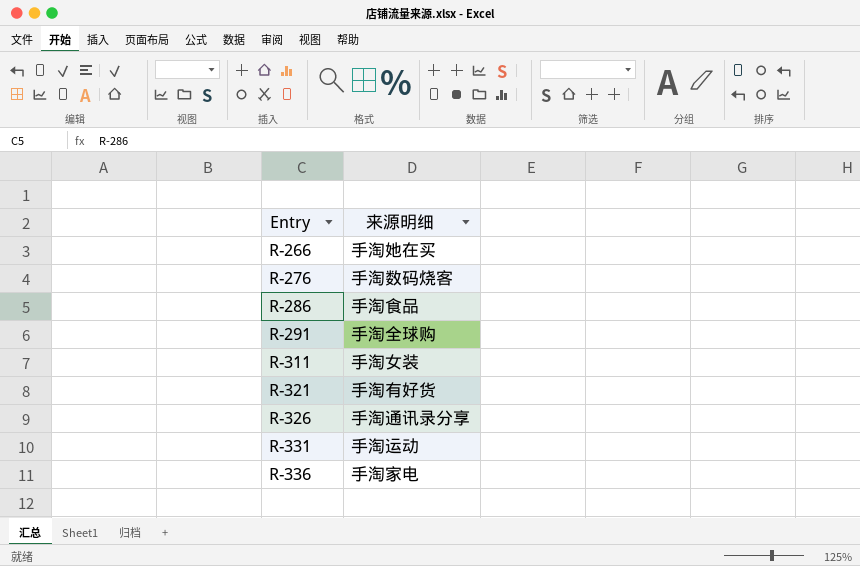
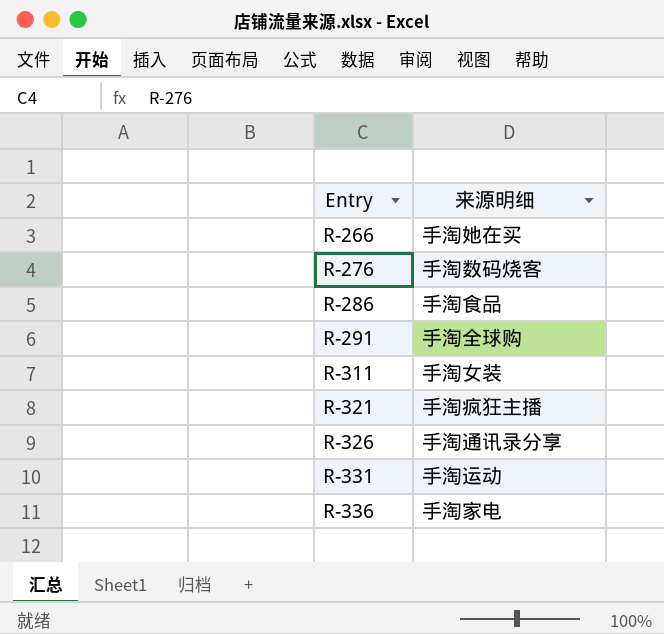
R-321 | 来源明细: 手淘有好货 -> 手淘疯狂主播

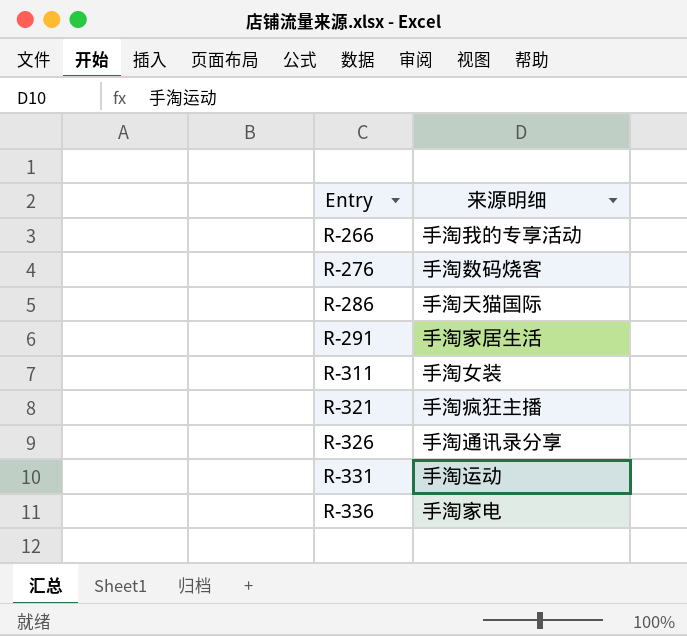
R-266 | 来源明细: 手淘她在买 -> 手淘我的专享活动
R-286 | 来源明细: 手淘食品 -> 手淘天猫国际
R-291 | 来源明细: 手淘全球购 -> 手淘家居生活

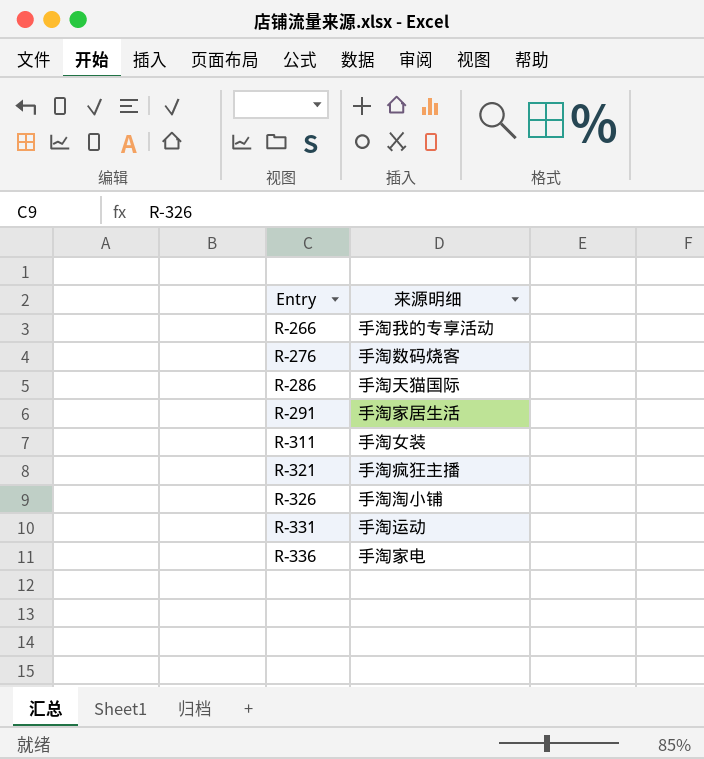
R-326 | 来源明细: 手淘通讯录分享 -> 手淘淘小铺

